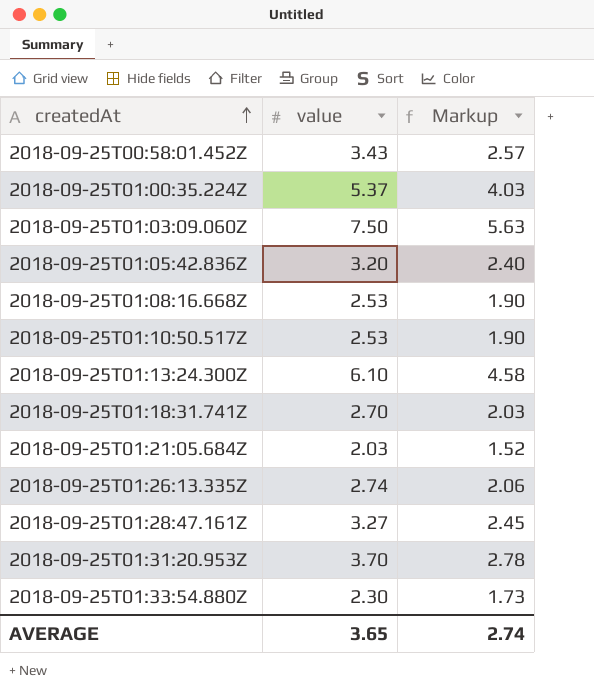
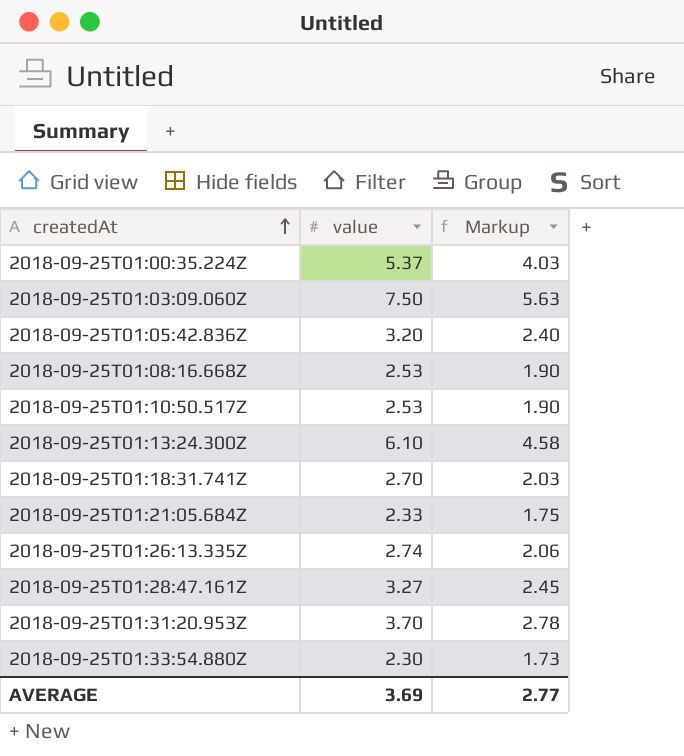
row 2018-09-25T00:58:01.452Z: 3.43 | 2.57 -> none
2018-09-25T01:21:05.684Z | value: 2.03 -> 2.33
2018-09-25T01:21:05.684Z | Markup: 1.52 -> 1.75
AVERAGE | value: 3.65 -> 3.69
AVERAGE | Markup: 2.74 -> 2.77

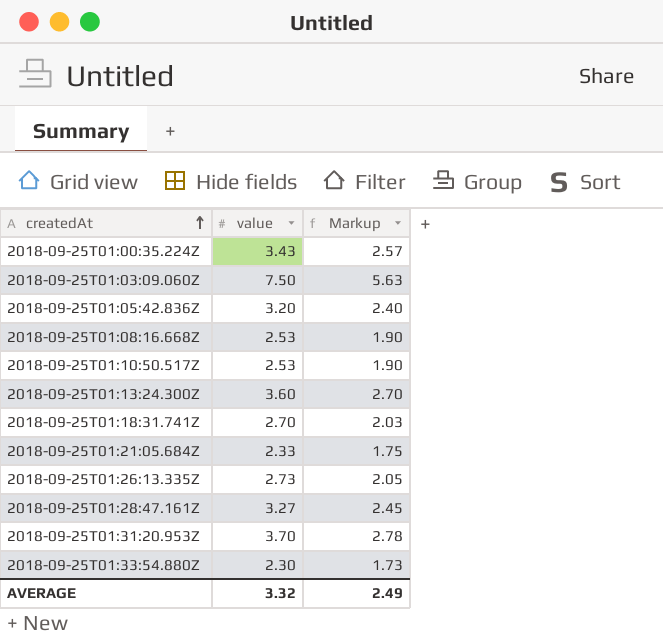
2018-09-25T01:00:35.224Z | value: 5.37 -> 3.43
2018-09-25T01:00:35.224Z | Markup: 4.03 -> 2.57
2018-09-25T01:13:24.300Z | value: 6.10 -> 3.60
2018-09-25T01:13:24.300Z | Markup: 4.58 -> 2.70
2018-09-25T01:26:13.335Z | value: 2.74 -> 2.73
2018-09-25T01:26:13.335Z | Markup: 2.06 -> 2.05
AVERAGE | value: 3.69 -> 3.32
AVERAGE | Markup: 2.77 -> 2.49

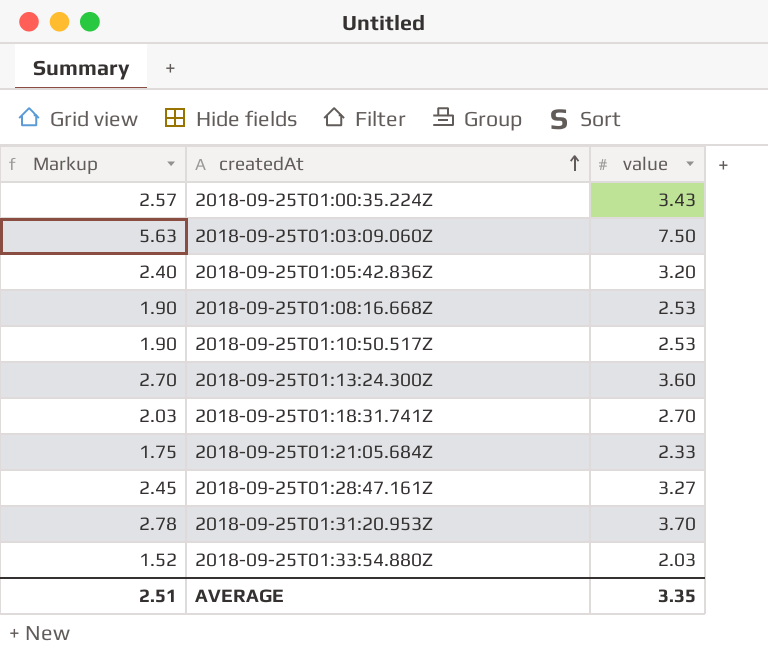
column Markup | position: 3 -> 1
row 2018-09-25T01:26:13.335Z: 2.73 | 2.05 -> none
2018-09-25T01:33:54.880Z | Markup: 1.73 -> 1.52
2018-09-25T01:33:54.880Z | value: 2.30 -> 2.03
AVERAGE | Markup: 2.49 -> 2.51
AVERAGE | value: 3.32 -> 3.35

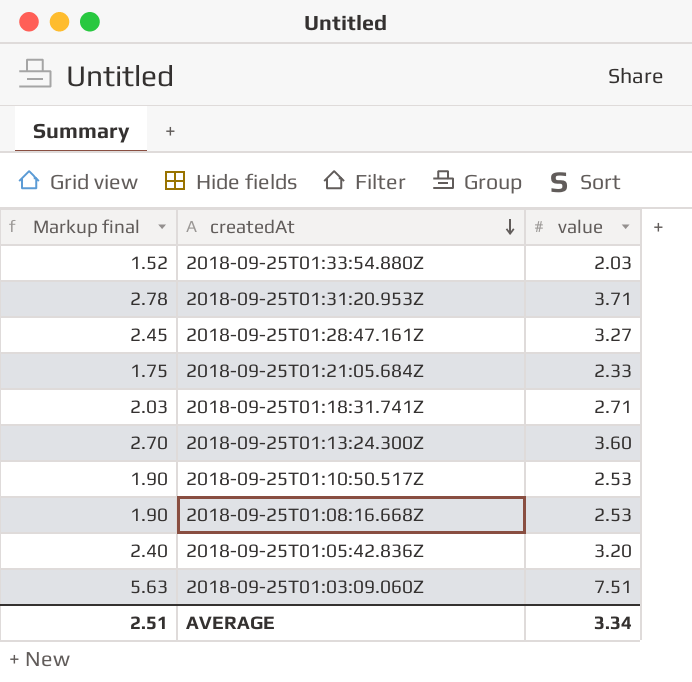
row order: createdAt ascending -> createdAt descending
column name: Markup -> Markup final
row 2018-09-25T01:00:35.224Z: 2.57 | 3.43 -> none
2018-09-25T01:31:20.953Z | value: 3.70 -> 3.71
2018-09-25T01:18:31.741Z | value: 2.70 -> 2.71
2018-09-25T01:03:09.060Z | value: 7.50 -> 7.51
AVERAGE | value: 3.35 -> 3.34

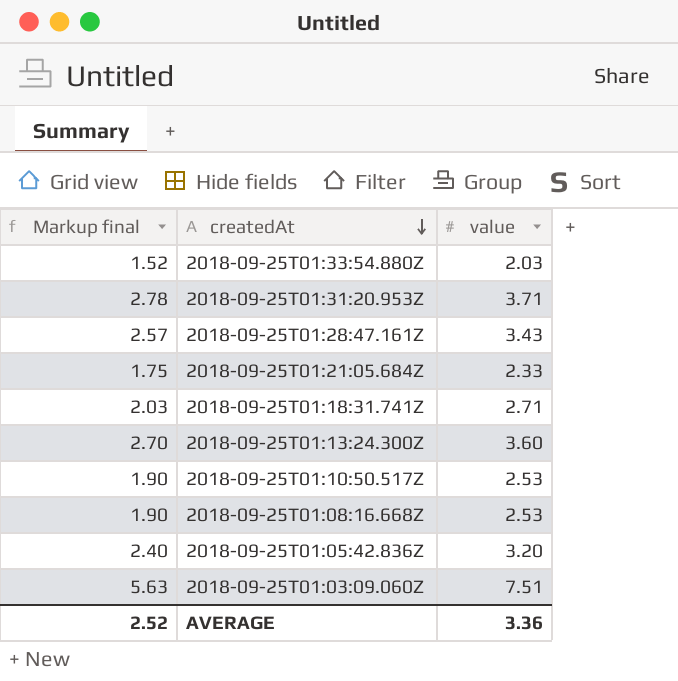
2018-09-25T01:28:47.161Z | Markup final: 2.45 -> 2.57
2018-09-25T01:28:47.161Z | value: 3.27 -> 3.43
AVERAGE | Markup final: 2.51 -> 2.52
AVERAGE | value: 3.34 -> 3.36

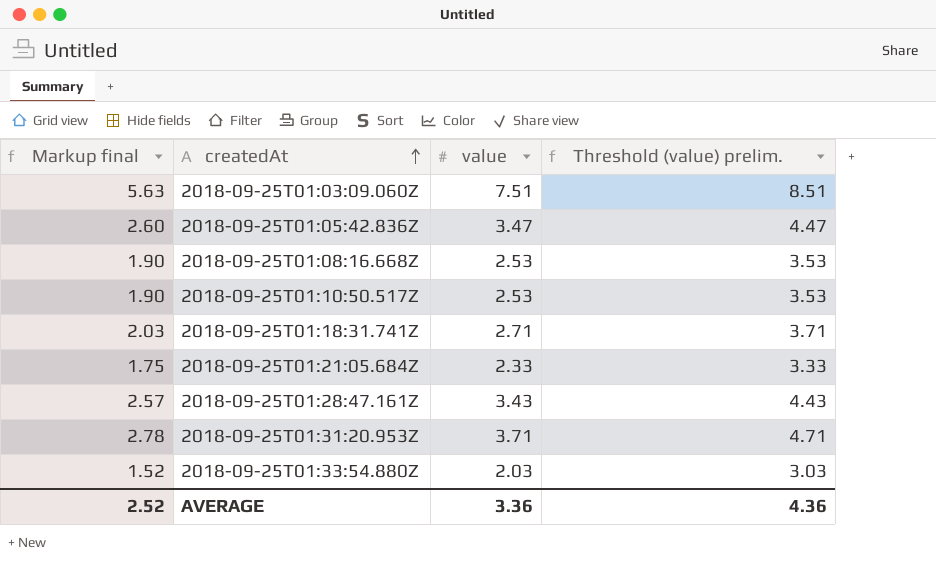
row order: createdAt descending -> createdAt ascending
column Threshold (value) prelim. | formula: none -> [value] + 1
row 2018-09-25T01:13:24.300Z: 2.70 | 3.60 -> none
2018-09-25T01:05:42.836Z | Markup final: 2.40 -> 2.60
2018-09-25T01:05:42.836Z | value: 3.20 -> 3.47

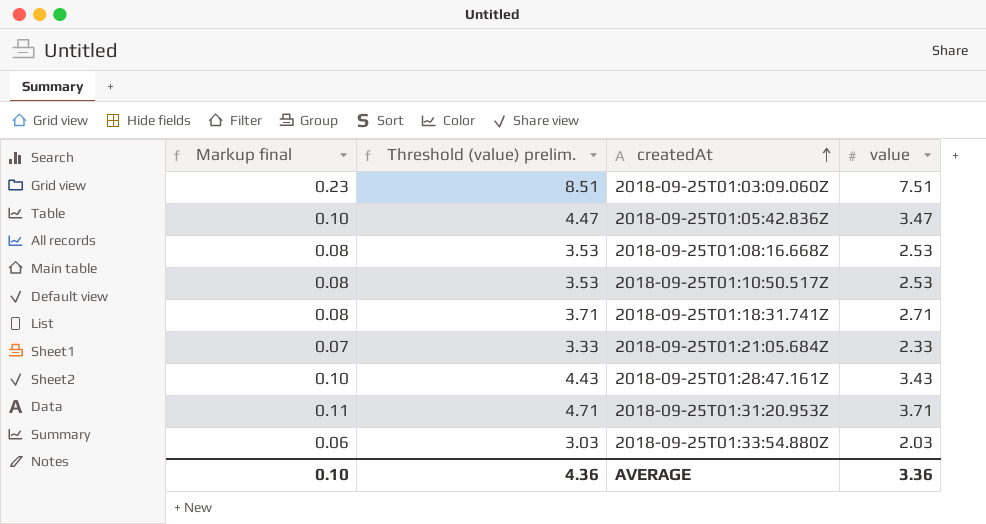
column Markup final | formula: [value] * 0.75 -> [value] * 0.03
column Threshold (value) prelim. | position: 4 -> 2
AVERAGE | Markup final: 2.52 -> 0.10

